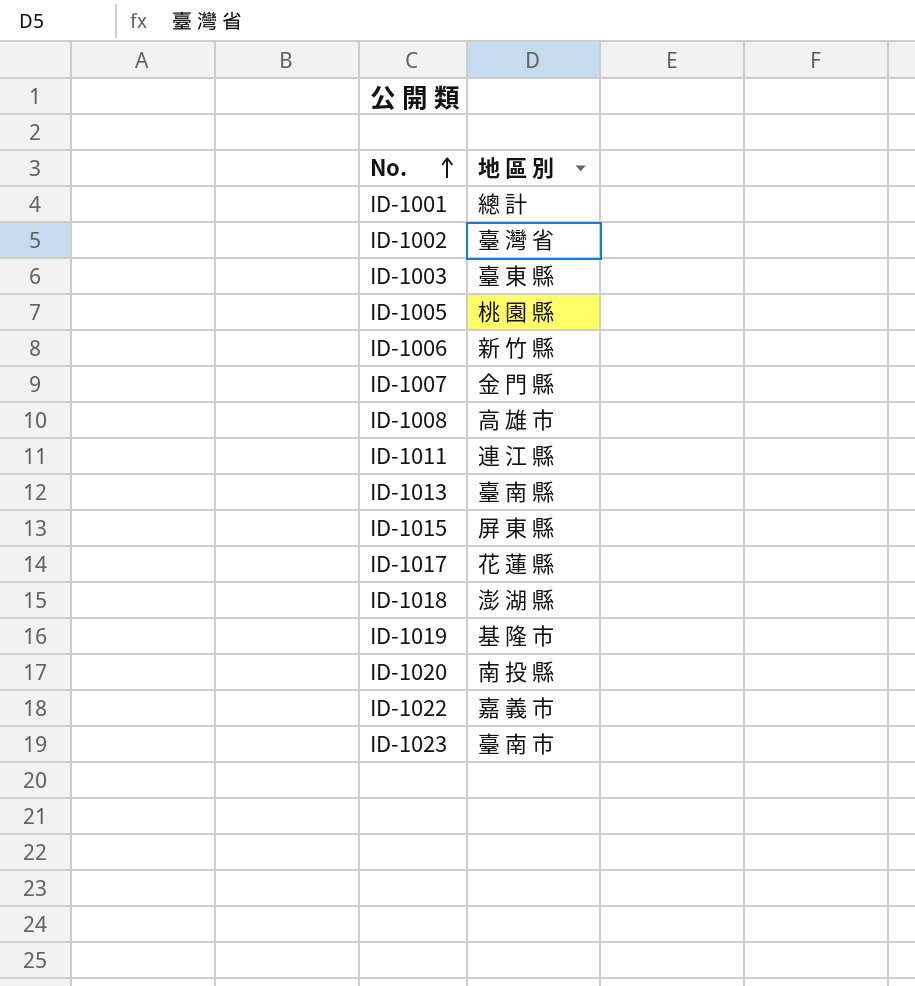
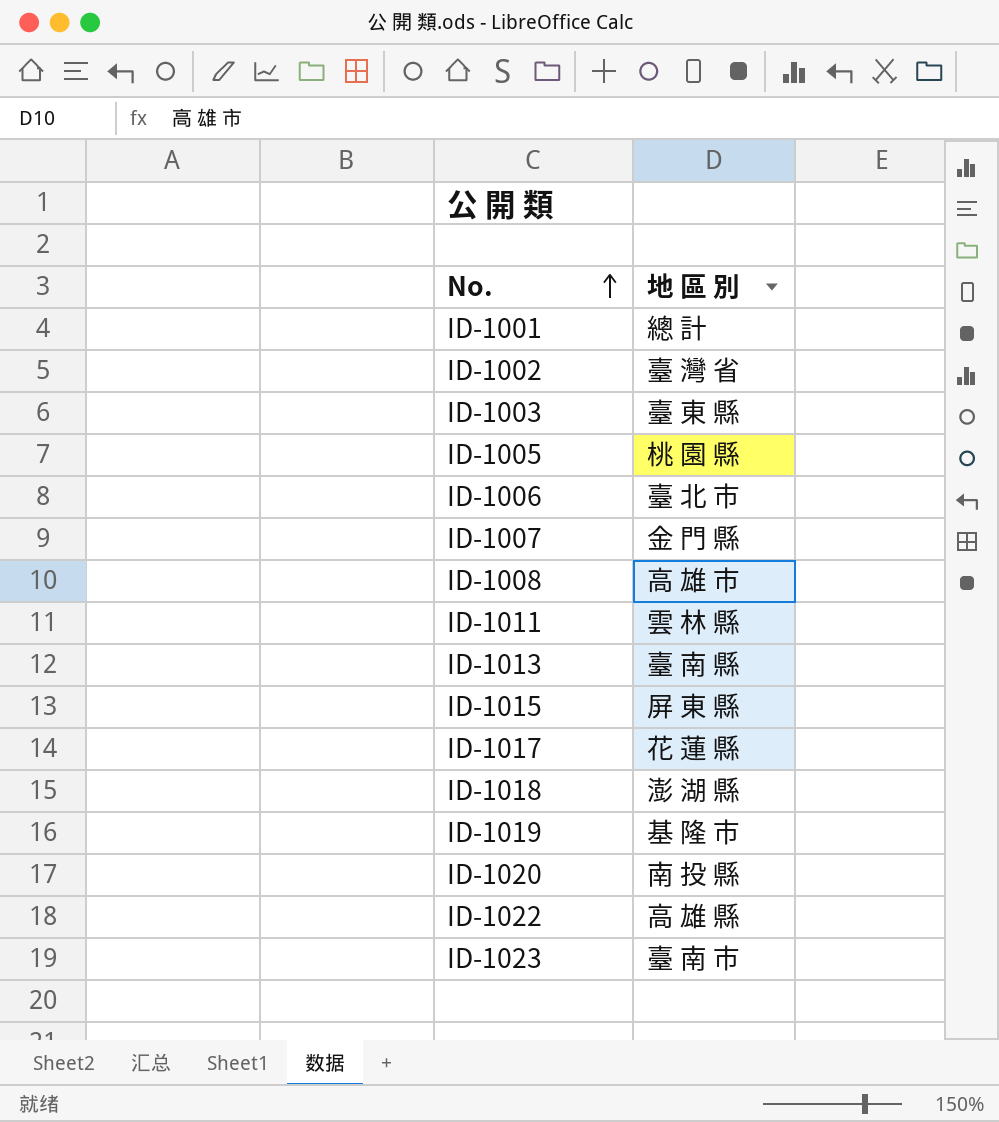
ID-1006 | 地 區 別: 新 竹 縣 -> 臺 北 市
ID-1011 | 地 區 別: 連 江 縣 -> 雲 林 縣
ID-1022 | 地 區 別: 嘉 義 市 -> 高 雄 縣

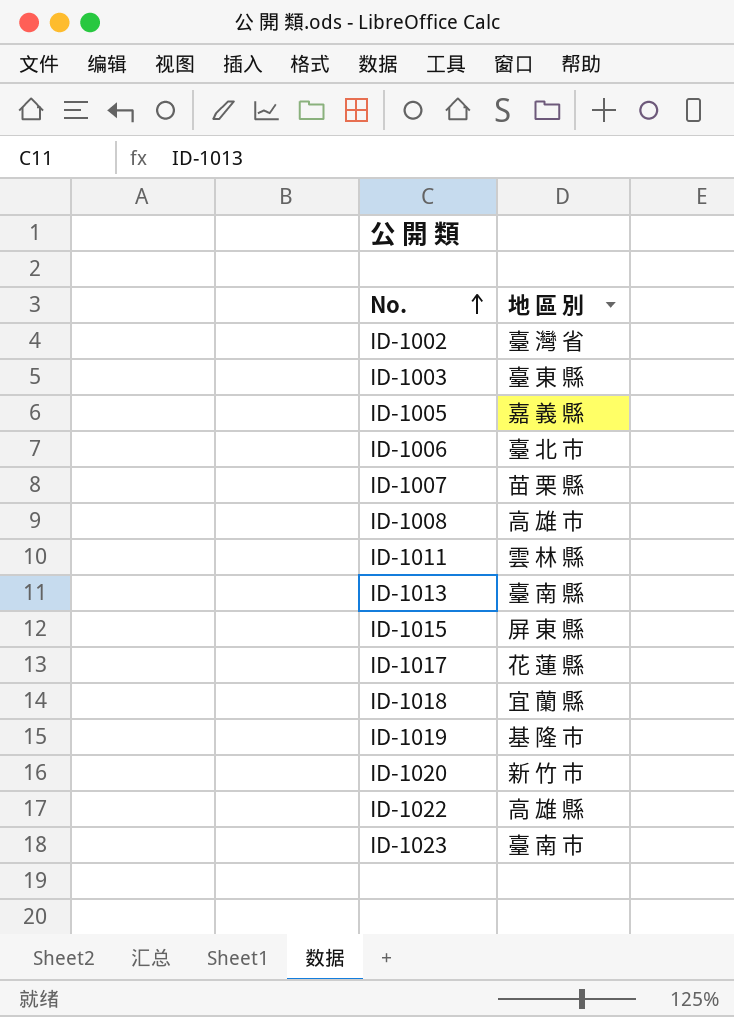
row ID-1001: 總 計 -> none
ID-1005 | 地 區 別: 桃 園 縣 -> 嘉 義 縣
ID-1007 | 地 區 別: 金 門 縣 -> 苗 栗 縣
ID-1018 | 地 區 別: 澎 湖 縣 -> 宜 蘭 縣
ID-1020 | 地 區 別: 南 投 縣 -> 新 竹 市

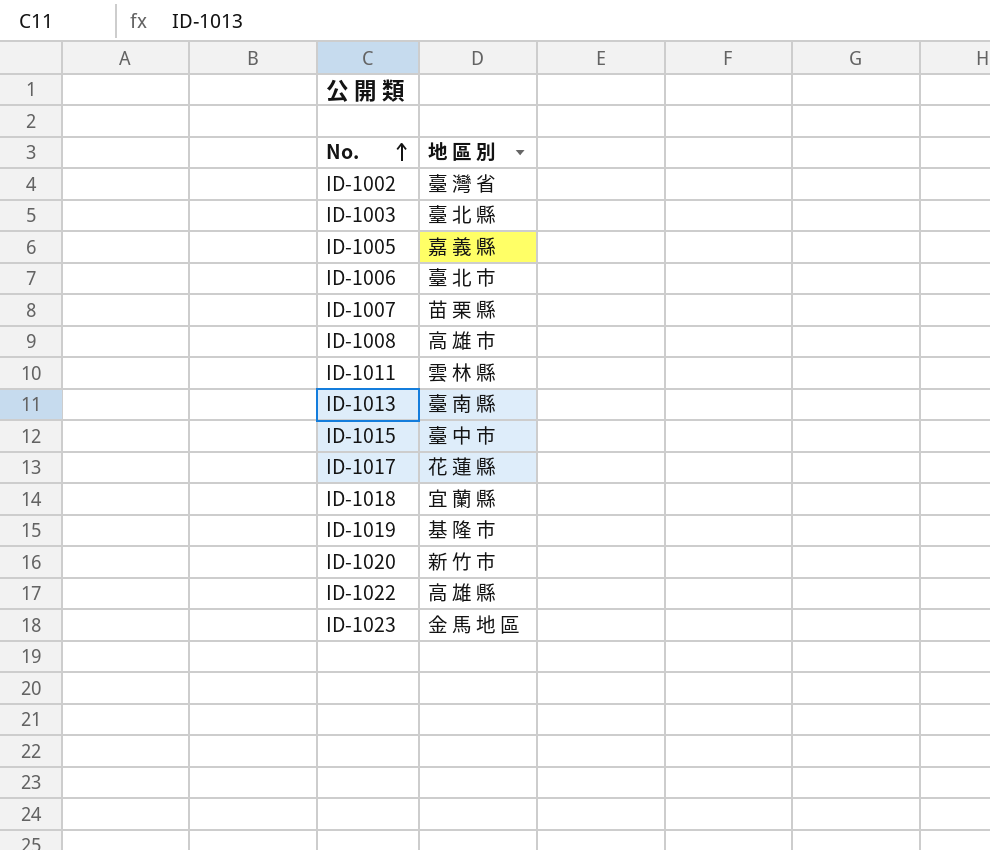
ID-1003 | 地 區 別: 臺 東 縣 -> 臺 北 縣
ID-1015 | 地 區 別: 屏 東 縣 -> 臺 中 市
ID-1023 | 地 區 別: 臺 南 市 -> 金 馬 地 區

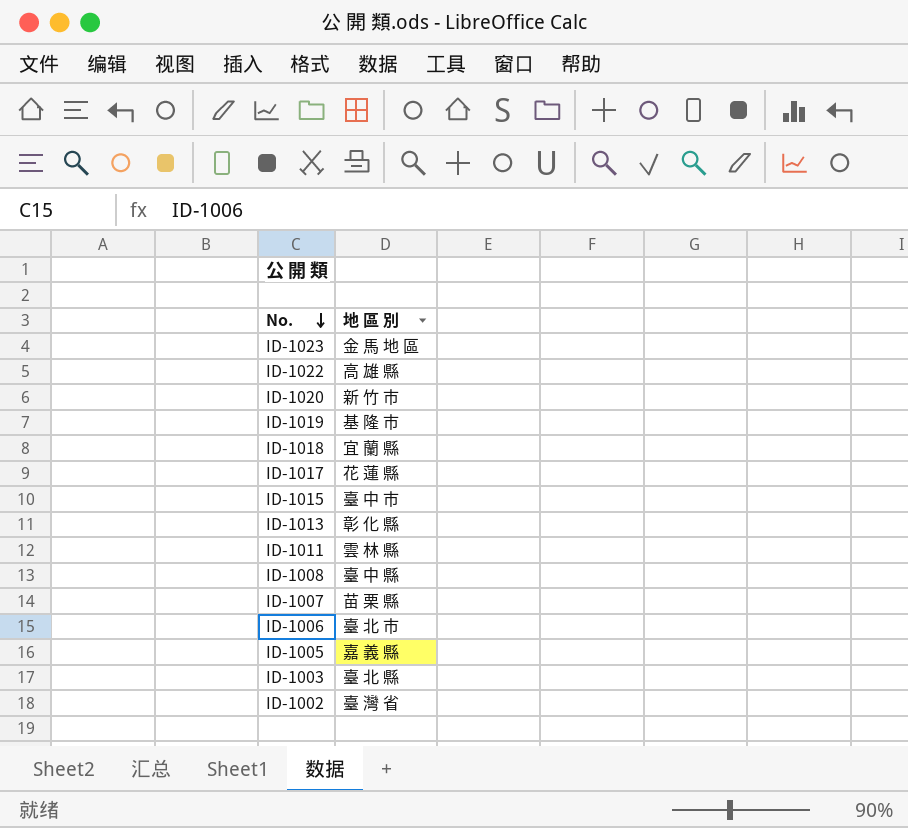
row order: No. ascending -> No. descending
ID-1013 | 地 區 別: 臺 南 縣 -> 彰 化 縣
ID-1008 | 地 區 別: 高 雄 市 -> 臺 中 縣

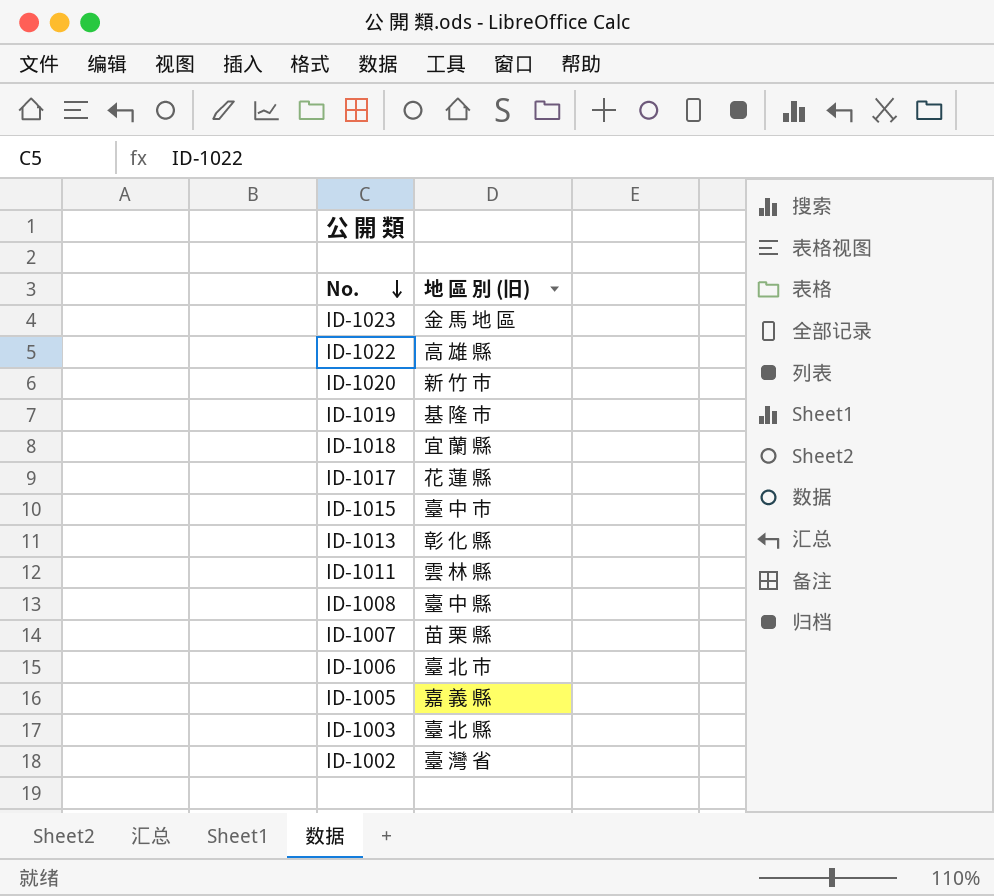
column name: 地 區 別 -> 地 區 別 (旧)

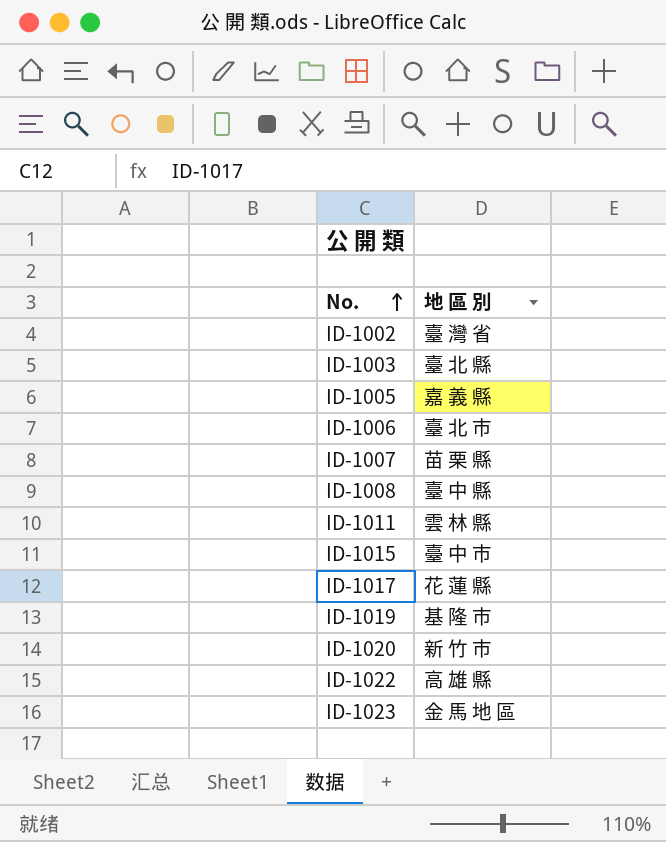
row order: No. descending -> No. ascending
column name: 地 區 別 (旧) -> 地 區 別
row ID-1018: 宜 蘭 縣 -> none
row ID-1013: 彰 化 縣 -> none

